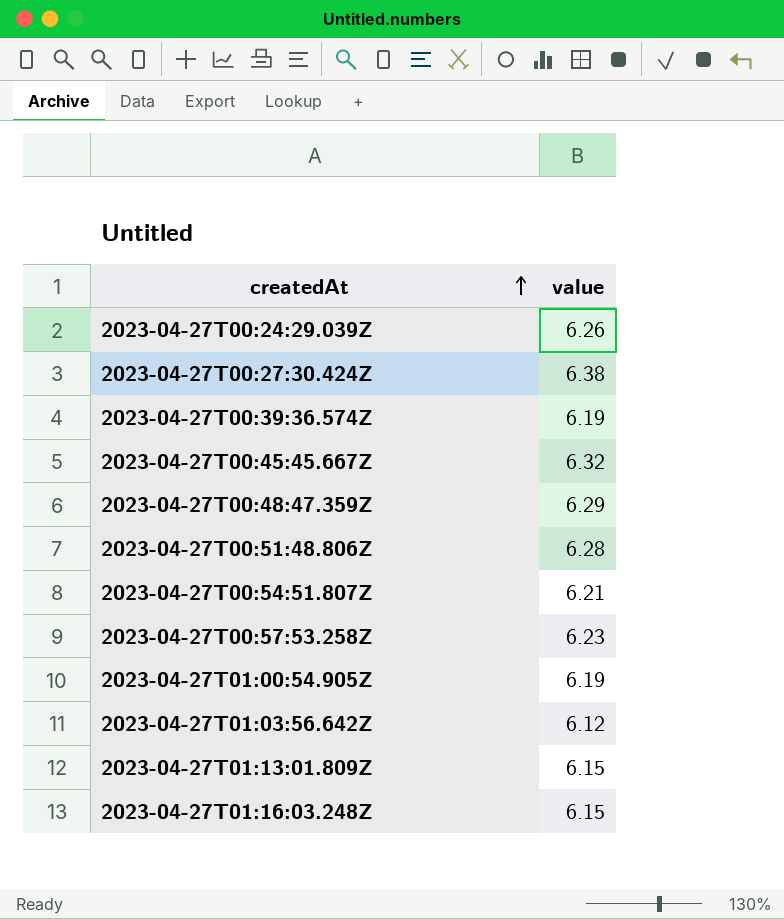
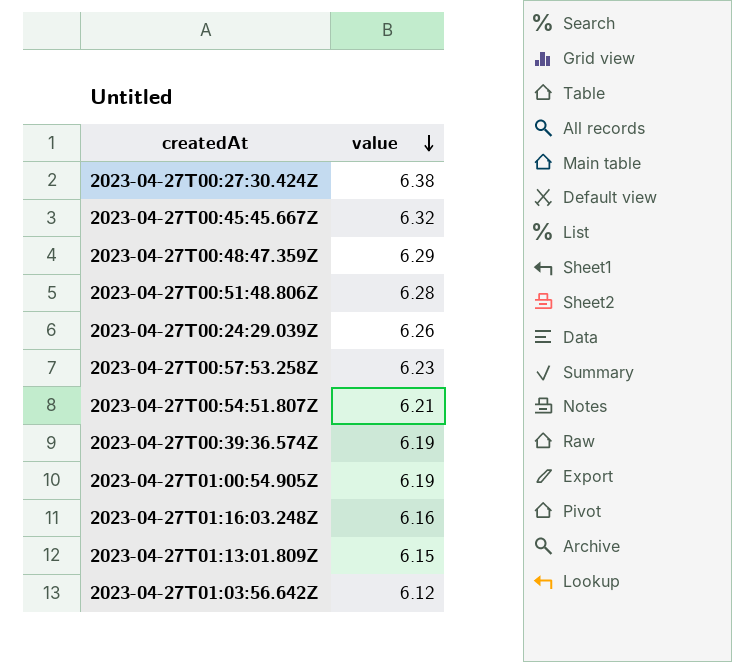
row order: createdAt ascending -> value descending
2023-04-27T01:16:03.248Z | value: 6.15 -> 6.16

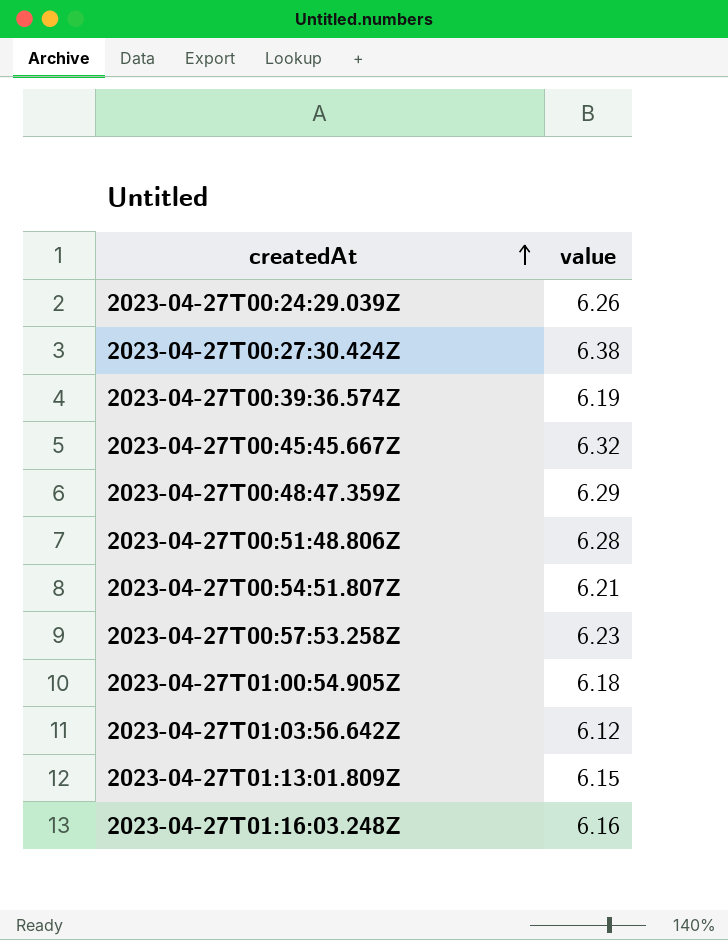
row order: value descending -> createdAt ascending
2023-04-27T01:00:54.905Z | value: 6.19 -> 6.18

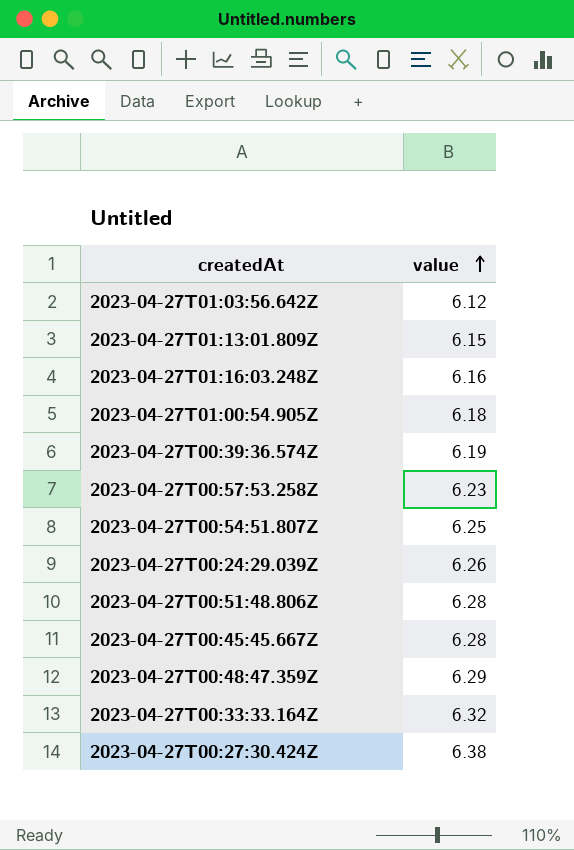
row order: createdAt ascending -> value ascending
2023-04-27T00:54:51.807Z | value: 6.21 -> 6.25
2023-04-27T00:45:45.667Z | value: 6.32 -> 6.28
row 2023-04-27T00:33:33.164Z: none -> 6.32

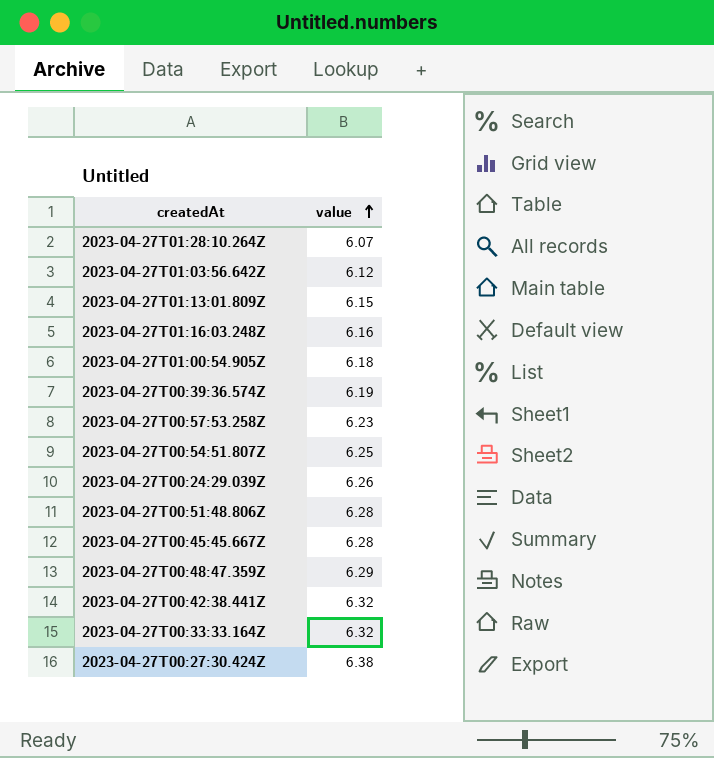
row 2023-04-27T01:28:10.264Z: none -> 6.07
row 2023-04-27T00:42:38.441Z: none -> 6.32

